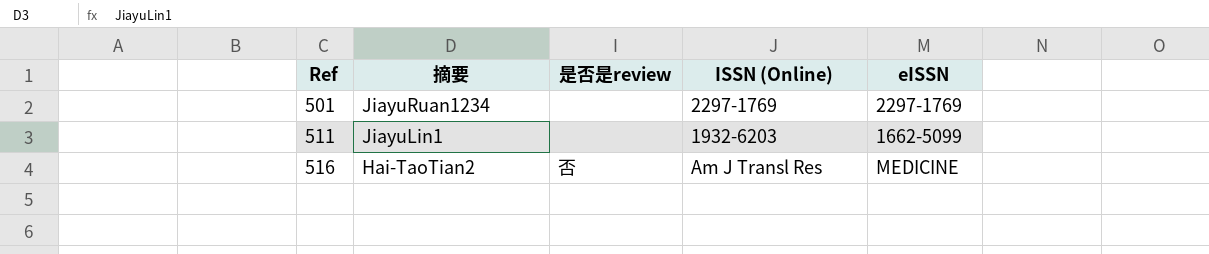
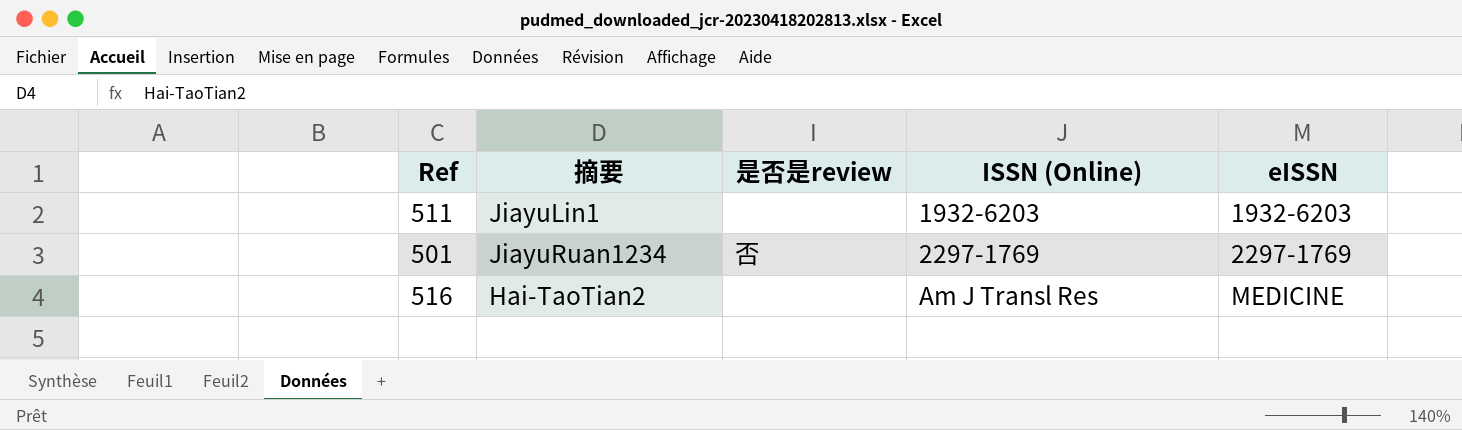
row order: Ref ascending -> ISSN (Online) ascending
511 | eISSN: 1662-5099 -> 1932-6203
501 | 是否是review: none -> 否
516 | 是否是review: 否 -> none

